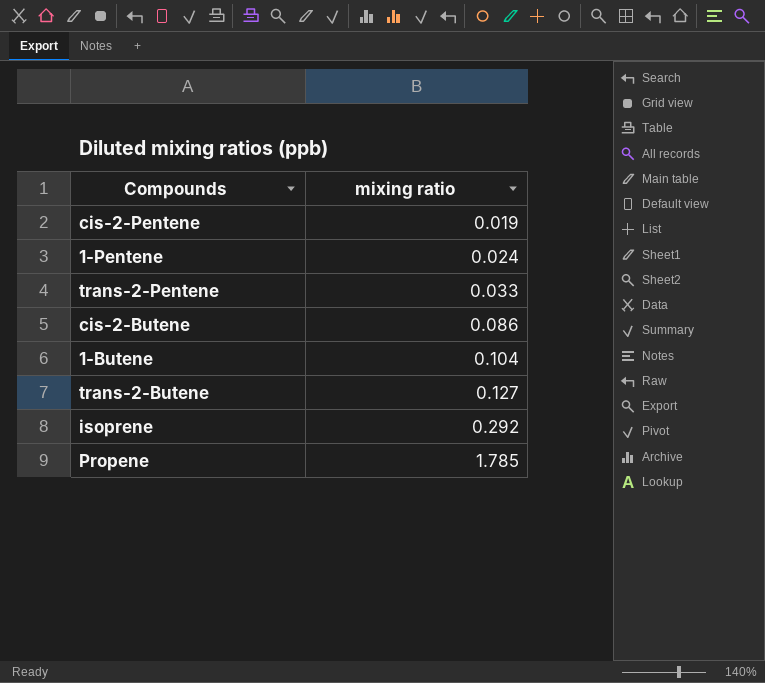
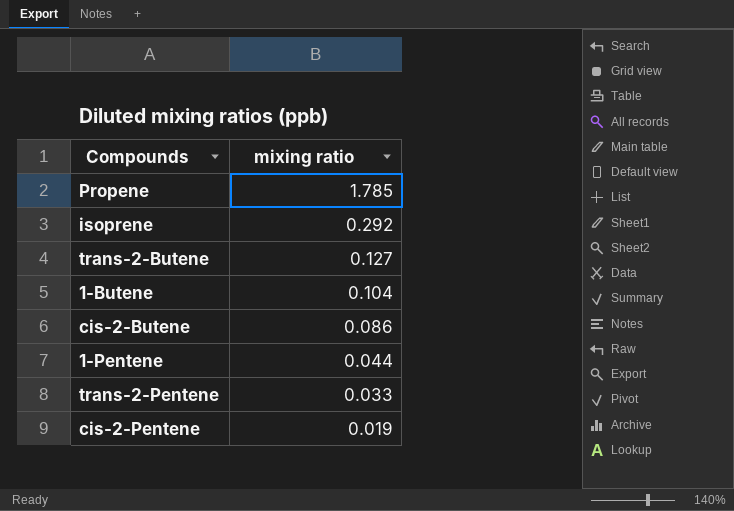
row order: mixing ratio ascending -> mixing ratio descending
1-Pentene | mixing ratio: 0.024 -> 0.044

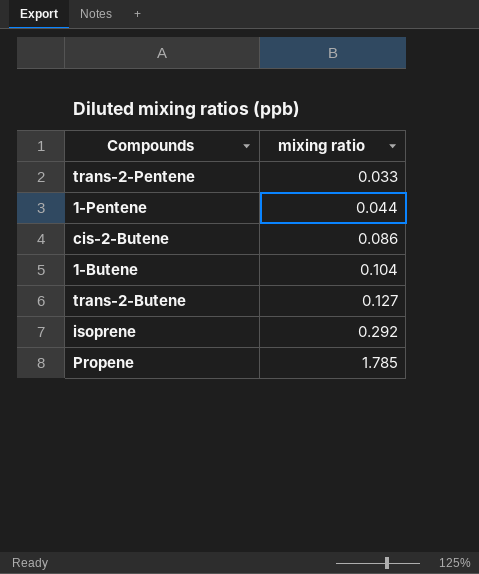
row order: mixing ratio descending -> mixing ratio ascending
row cis-2-Pentene: 0.019 -> none

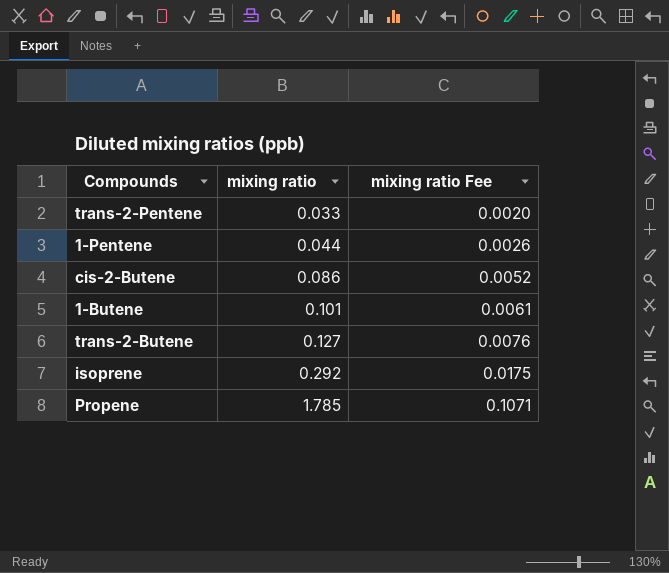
column mixing ratio Fee | formula: none -> [mixing ratio] * 0.06
1-Butene | mixing ratio: 0.104 -> 0.101

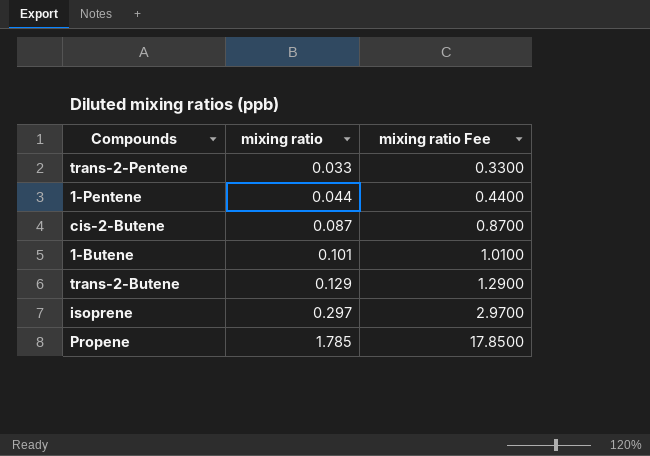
column mixing ratio Fee | formula: [mixing ratio] * 0.06 -> [mixing ratio] * 10
cis-2-Butene | mixing ratio: 0.086 -> 0.087
trans-2-Butene | mixing ratio: 0.127 -> 0.129
isoprene | mixing ratio: 0.292 -> 0.297

